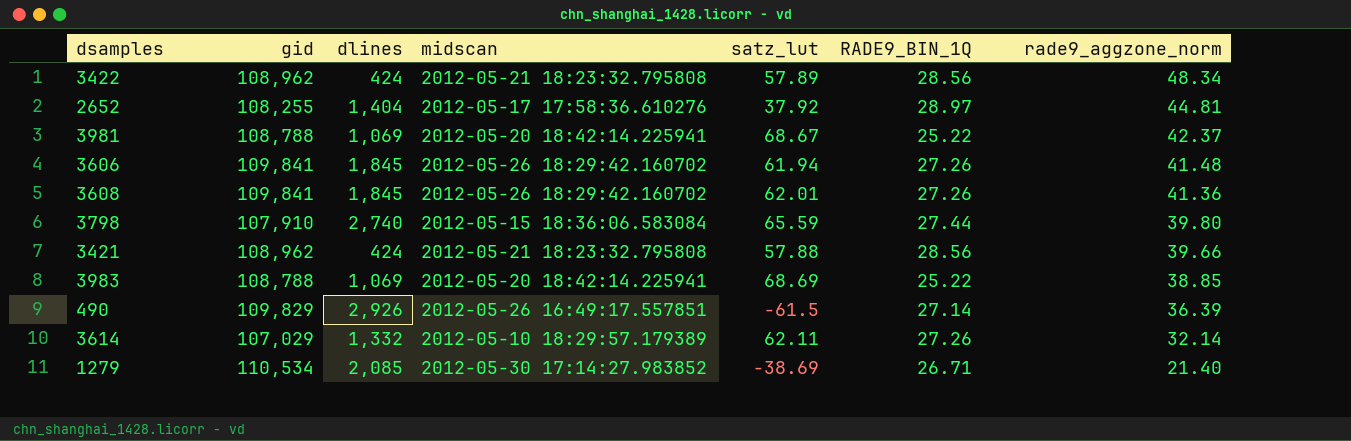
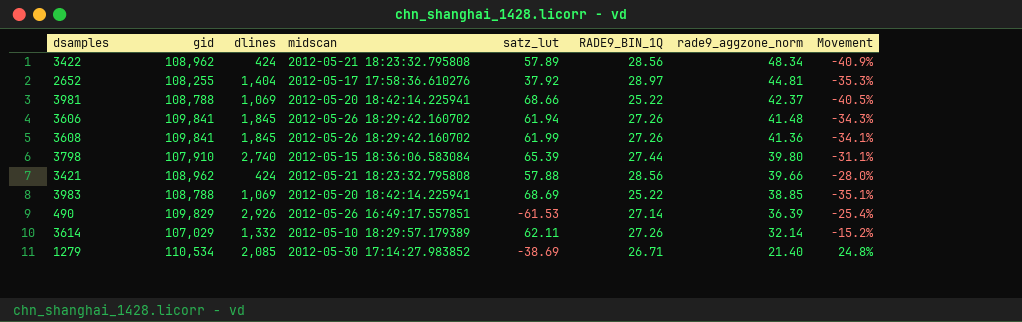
column Movement | formula: none -> ([RADE9_BIN_1Q] - [rade9_aggzone_norm]) / [rade9_aggzone_norm]
3981 | satz_lut: 68.67 -> 68.66
3608 | satz_lut: 62.01 -> 61.99
3798 | satz_lut: 65.59 -> 65.39
490 | satz_lut: -61.5 -> -61.53

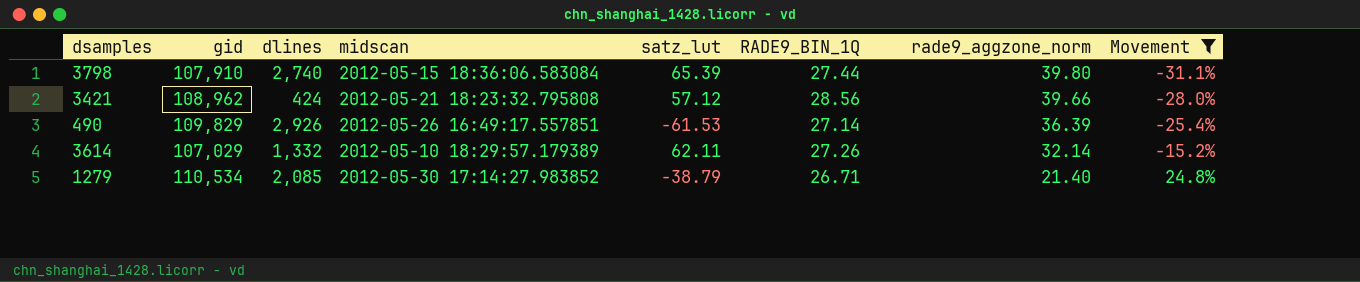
filter: none -> Movement >= -31.1%
3421 | satz_lut: 57.88 -> 57.12
1279 | satz_lut: -38.69 -> -38.79

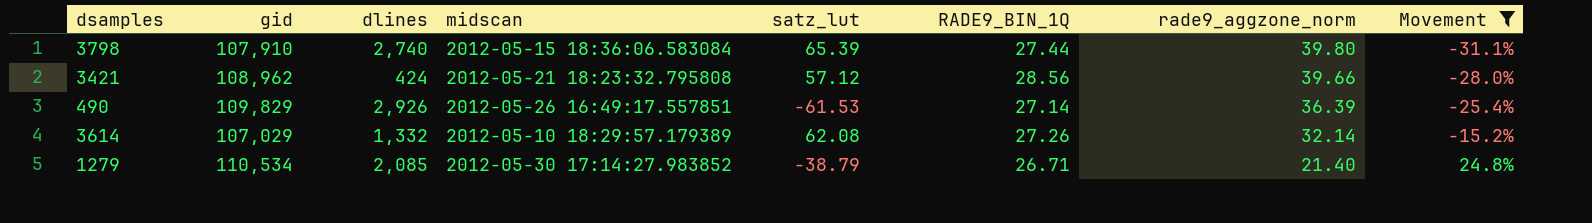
3614 | satz_lut: 62.11 -> 62.08

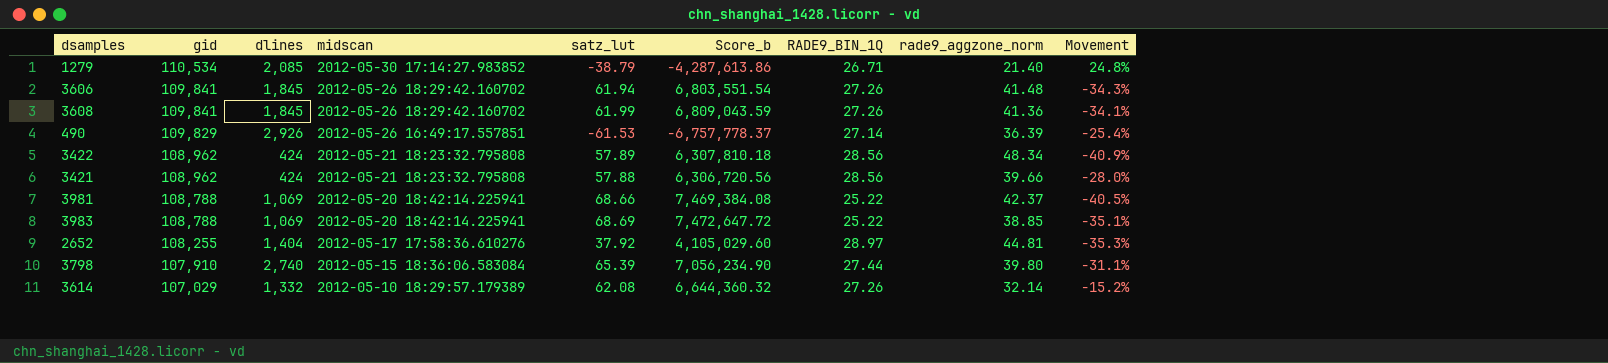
filter: Movement >= -31.1% -> none
row order: rade9_aggzone_norm descending -> gid descending
column Score_b | formula: none -> [gid] * [satz_lut]
3421 | satz_lut: 57.12 -> 57.88

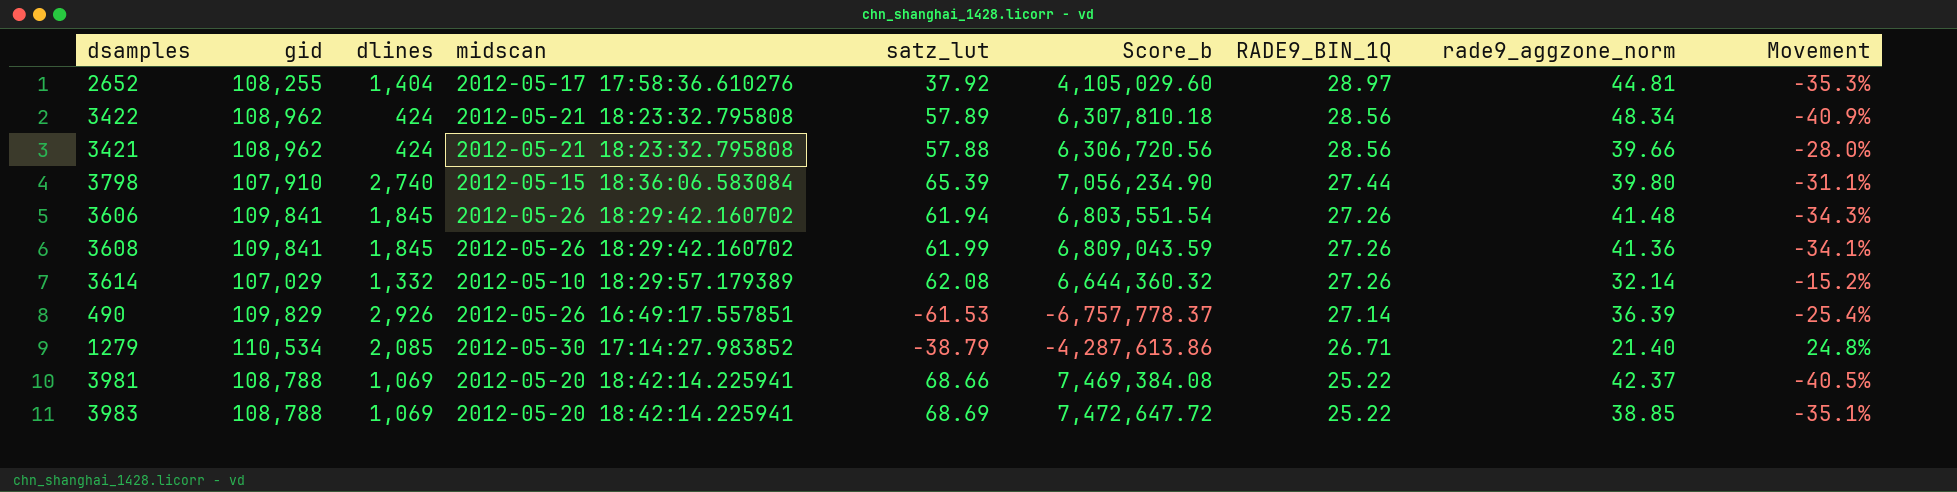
row order: gid descending -> RADE9_BIN_1Q descending

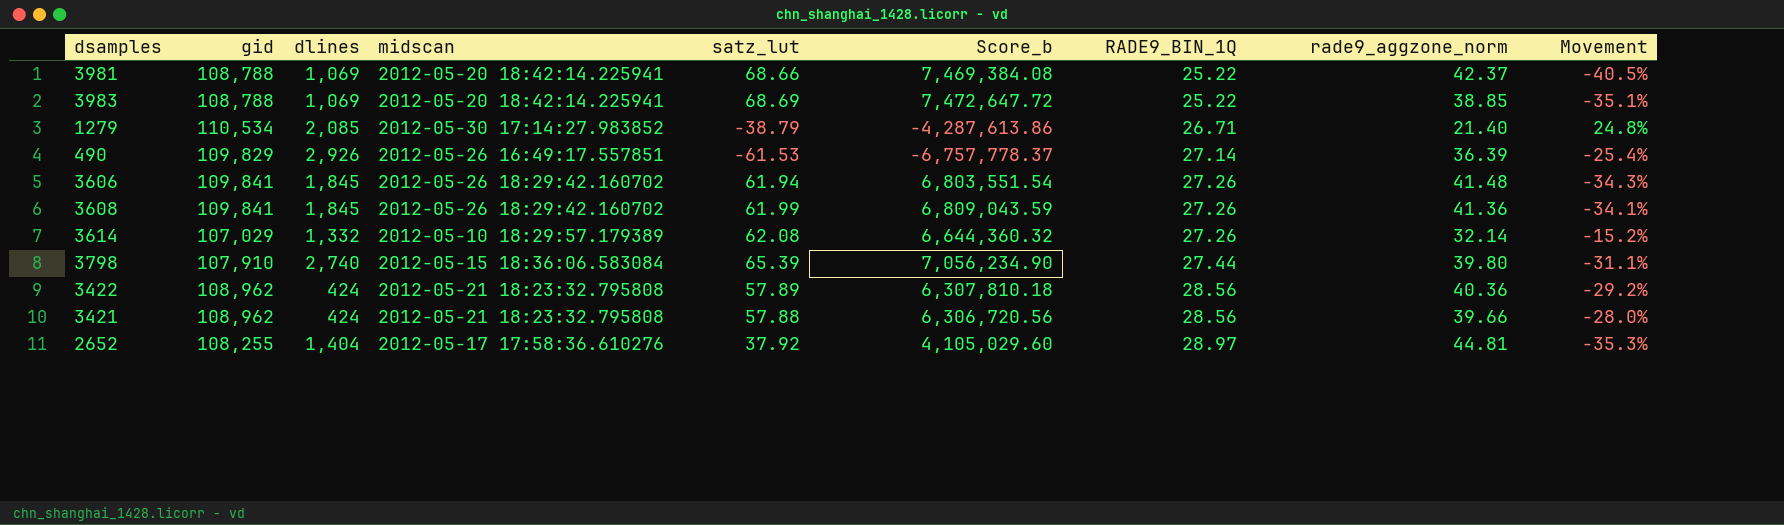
row order: RADE9_BIN_1Q descending -> RADE9_BIN_1Q ascending
3422 | rade9_aggzone_norm: 48.34 -> 40.36
3422 | Movement: -40.9% -> -29.2%

